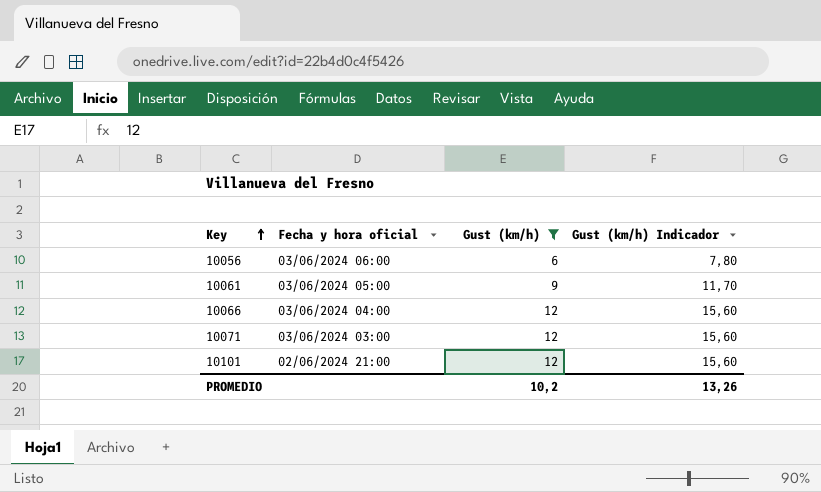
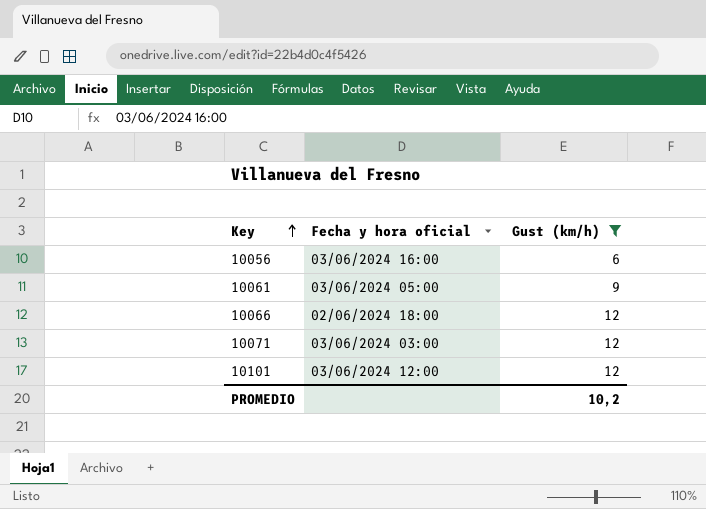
column Gust (km/h) Indicador | formula: [Gust (km/h)] * 1,3 -> none
10056 | Fecha y hora oficial: 03/06/2024 06:00 -> 03/06/2024 16:00
10066 | Fecha y hora oficial: 03/06/2024 04:00 -> 02/06/2024 18:00
10101 | Fecha y hora oficial: 02/06/2024 21:00 -> 03/06/2024 12:00

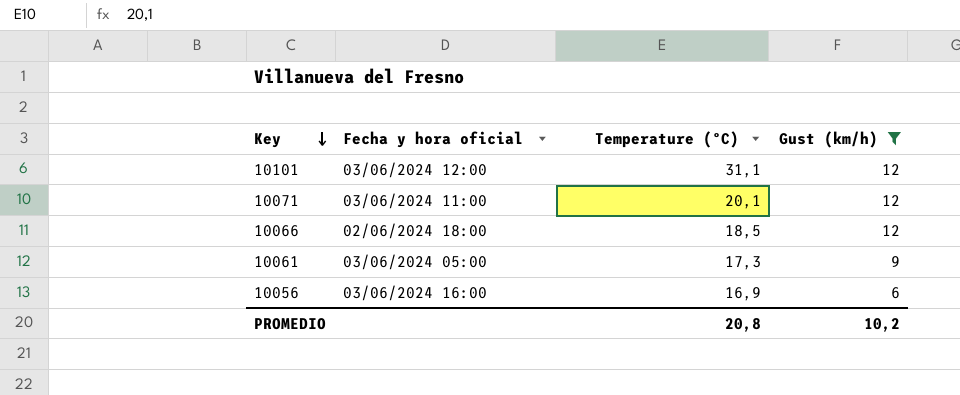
row order: Key ascending -> Key descending
column Temperature (ºC) | position: none -> 3
10071 | Fecha y hora oficial: 03/06/2024 03:00 -> 03/06/2024 11:00

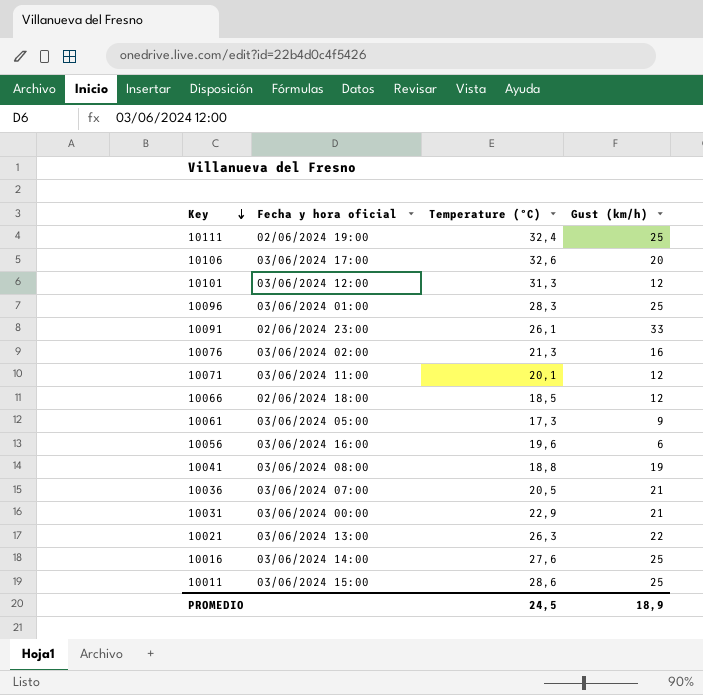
filter: Gust (km/h) <= 12 -> none
10101 | Temperature (ºC): 31,1 -> 31,3
10056 | Temperature (ºC): 16,9 -> 19,6
PROMEDIO | Temperature (ºC): 20,8 -> 24,5
PROMEDIO | Gust (km/h): 10,2 -> 18,9

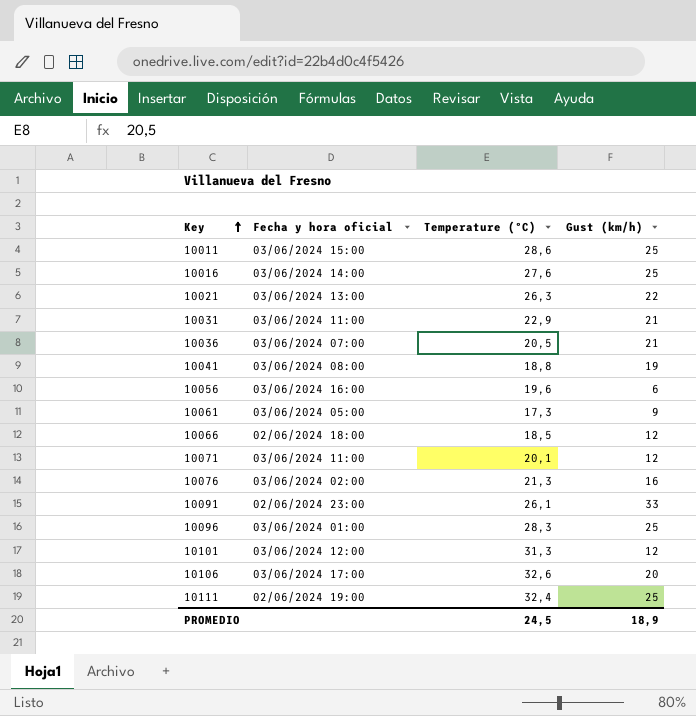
row order: Key descending -> Key ascending
10031 | Fecha y hora oficial: 03/06/2024 00:00 -> 03/06/2024 11:00

